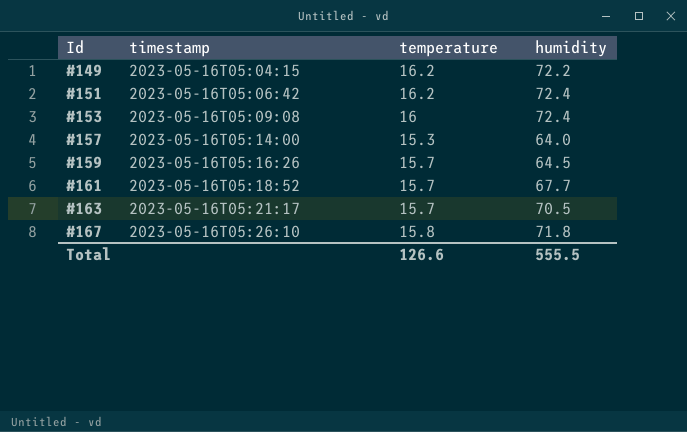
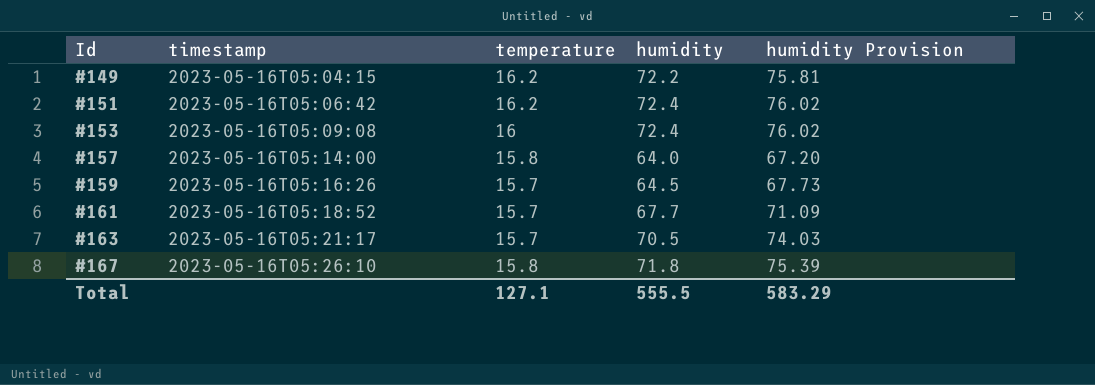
column humidity Provision | formula: none -> [humidity] * 1.05
#157 | temperature: 15.3 -> 15.8
Total | temperature: 126.6 -> 127.1

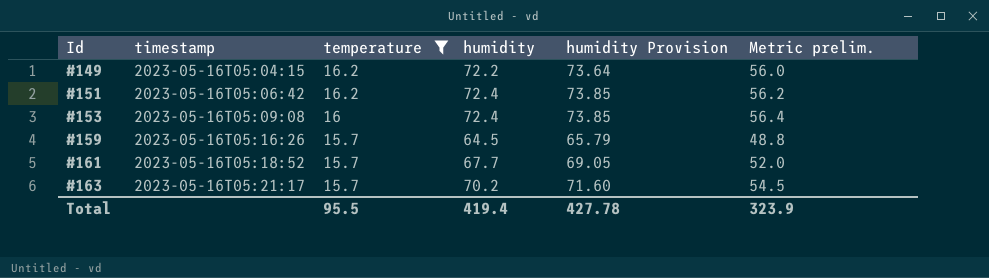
filter: none -> temperature != 15.8
column humidity Provision | formula: [humidity] * 1.05 -> [humidity] * 1.02
column Metric prelim. | formula: none -> [humidity] - [temperature]
#163 | humidity: 70.5 -> 70.2
Total | temperature: 127.1 -> 95.5
Total | humidity: 555.5 -> 419.4
Total | humidity Provision: 583.29 -> 427.78

